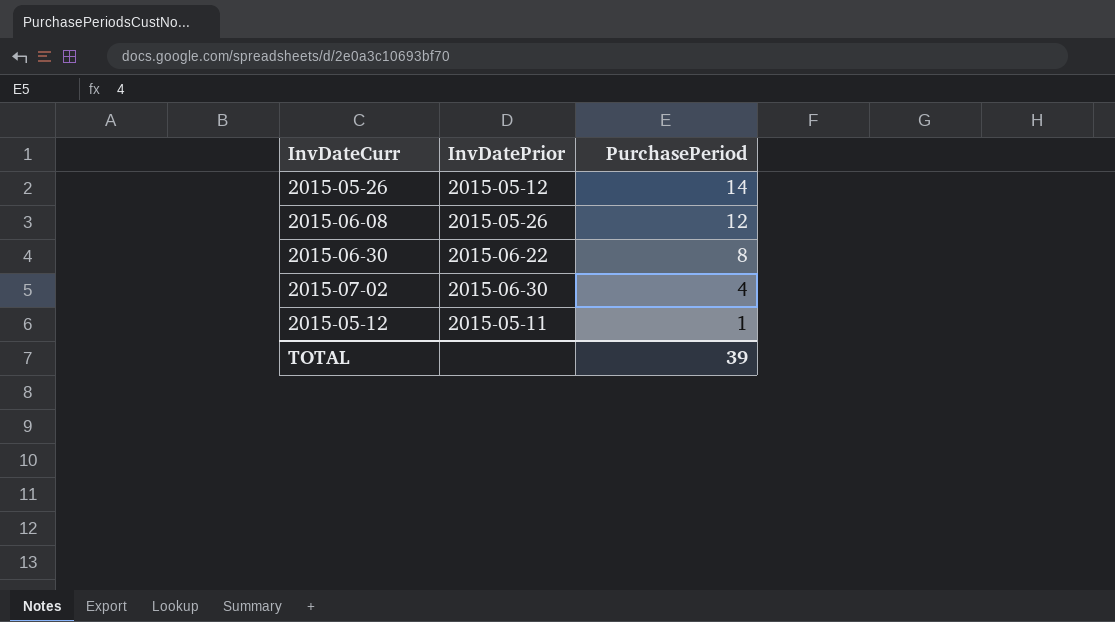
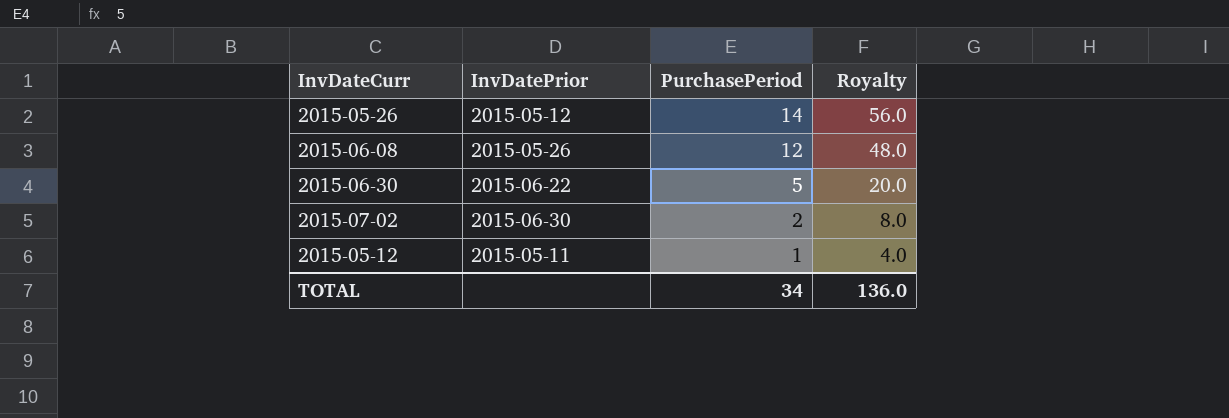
column Royalty | formula: none -> [PurchasePeriod] * 4
2015-06-30 | PurchasePeriod: 8 -> 5
2015-07-02 | PurchasePeriod: 4 -> 2
TOTAL | PurchasePeriod: 39 -> 34

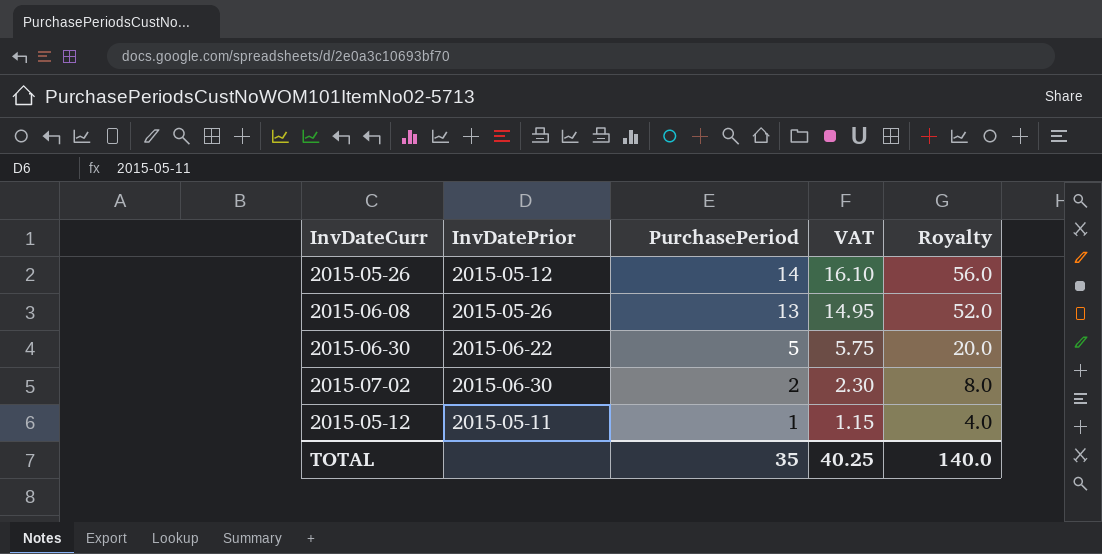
column VAT | formula: none -> [PurchasePeriod] * 1.15
2015-06-08 | PurchasePeriod: 12 -> 13
2015-06-08 | Royalty: 48.0 -> 52.0
TOTAL | PurchasePeriod: 34 -> 35
TOTAL | Royalty: 136.0 -> 140.0

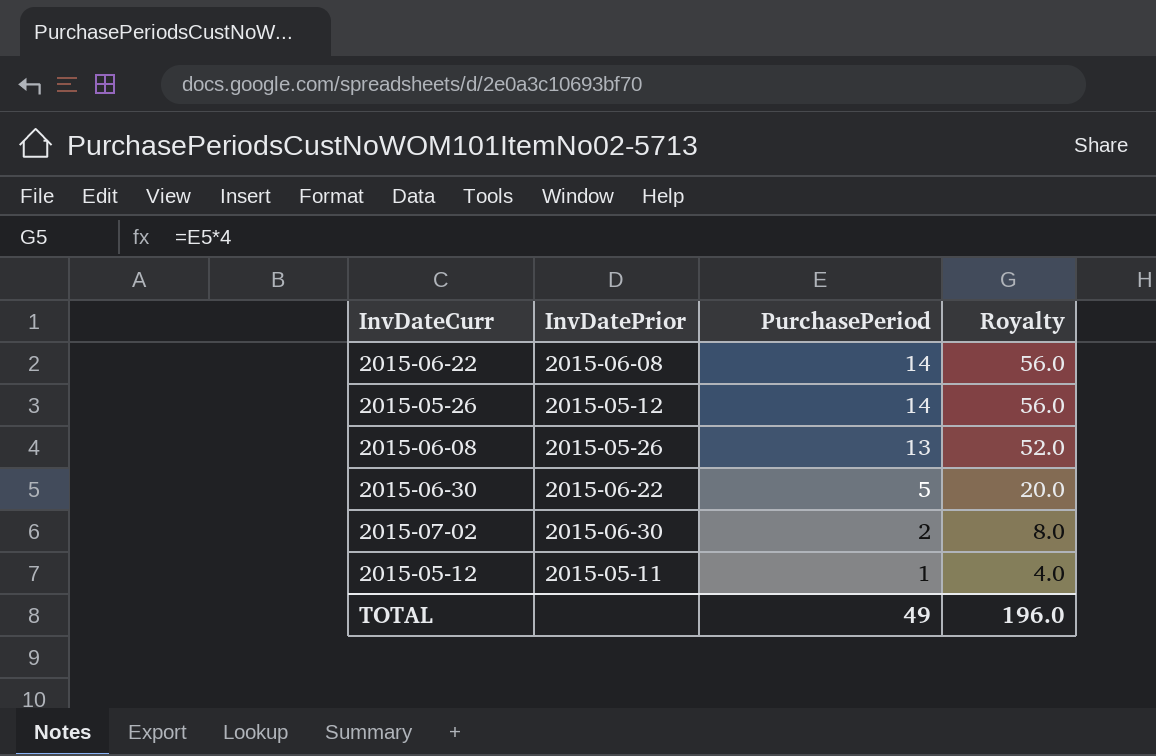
column VAT | formula: [PurchasePeriod] * 1.15 -> none
row 2015-06-22: none -> 2015-06-08 | 14 | 56.0
TOTAL | PurchasePeriod: 35 -> 49
TOTAL | Royalty: 140.0 -> 196.0

